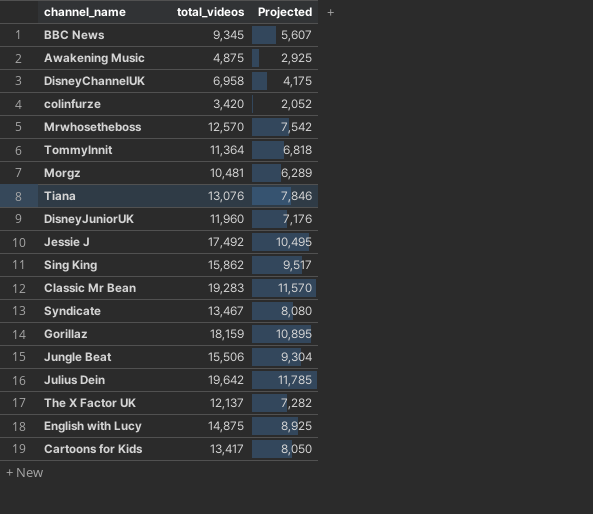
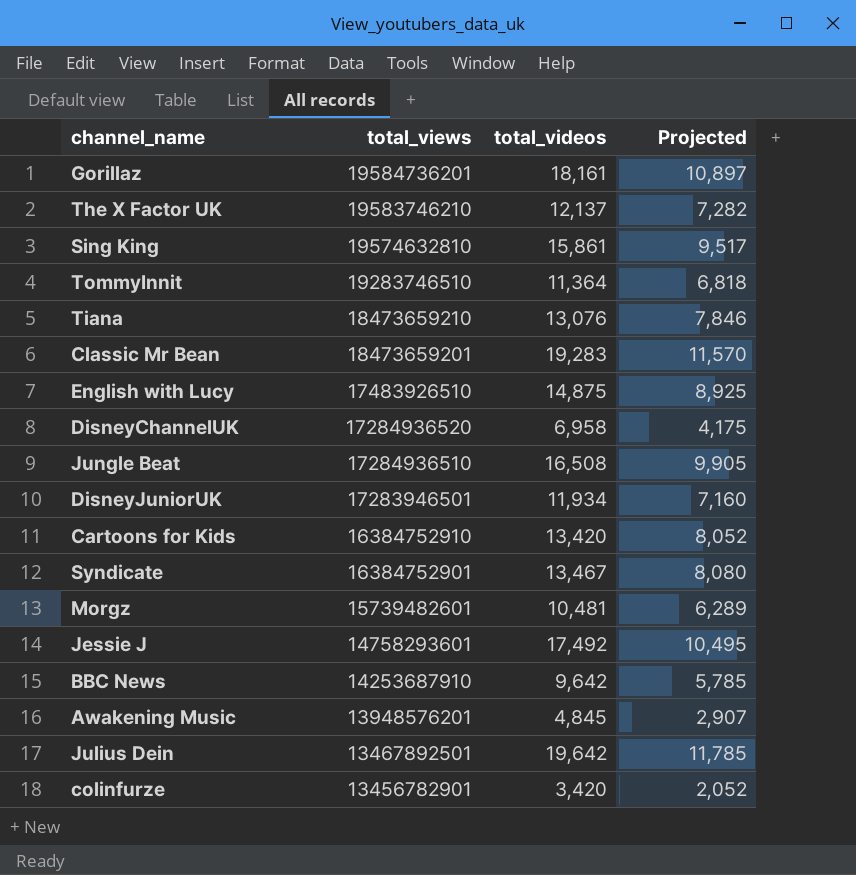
row order: none -> total_views descending
column total_views | position: none -> 2
row Mrwhosetheboss: 12,570 | 7,542 -> none
Gorillaz | total_videos: 18,159 -> 18,161
Gorillaz | Projected: 10,895 -> 10,897
Sing King | total_videos: 15,862 -> 15,861
Jungle Beat | total_videos: 15,506 -> 16,508
Jungle Beat | Projected: 9,304 -> 9,905
DisneyJuniorUK | total_videos: 11,960 -> 11,934
DisneyJuniorUK | Projected: 7,176 -> 7,160
Cartoons for Kids | total_videos: 13,417 -> 13,420
Cartoons for Kids | Projected: 8,050 -> 8,052
BBC News | total_videos: 9,345 -> 9,642
BBC News | Projected: 5,607 -> 5,785
Awakening Music | total_videos: 4,875 -> 4,845
Awakening Music | Projected: 2,925 -> 2,907

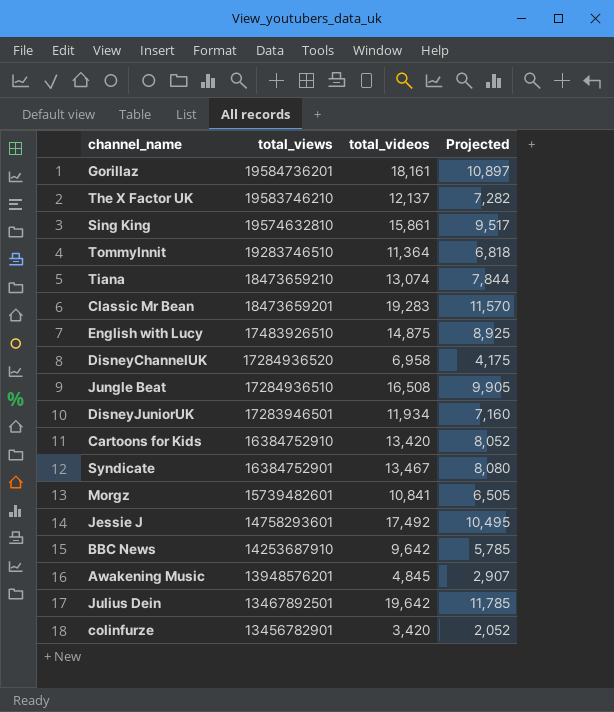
Tiana | total_videos: 13,076 -> 13,074
Tiana | Projected: 7,846 -> 7,844
Morgz | total_videos: 10,481 -> 10,841
Morgz | Projected: 6,289 -> 6,505

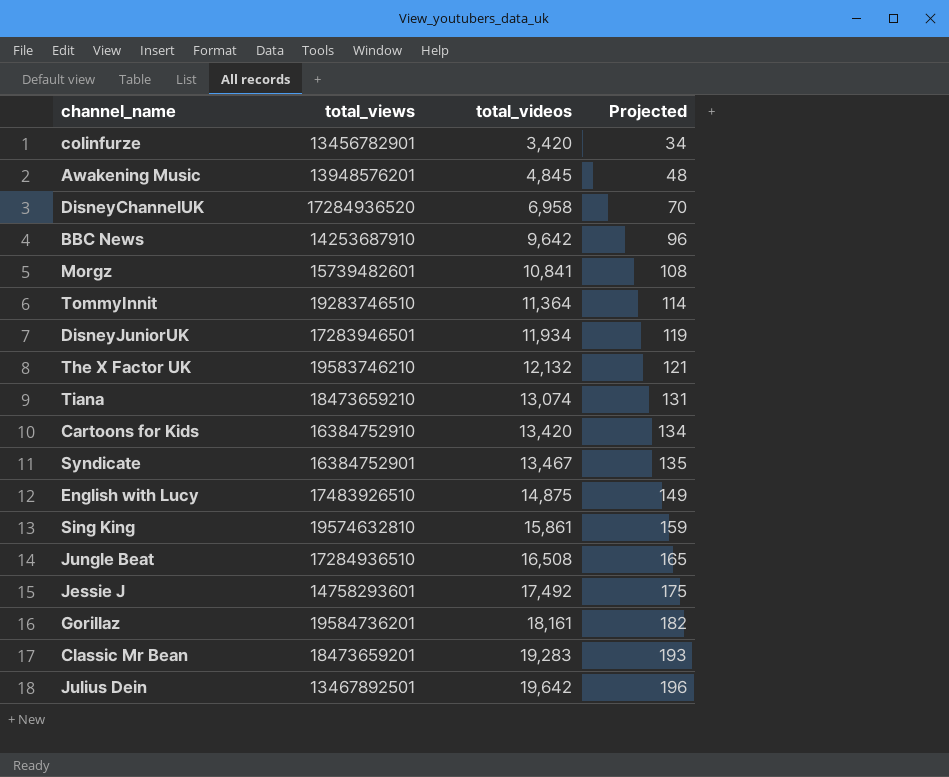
row order: total_views descending -> total_videos ascending
column Projected | formula: [total_videos] * 0.6 -> [total_videos] * 0.01
The X Factor UK | total_videos: 12,137 -> 12,132

